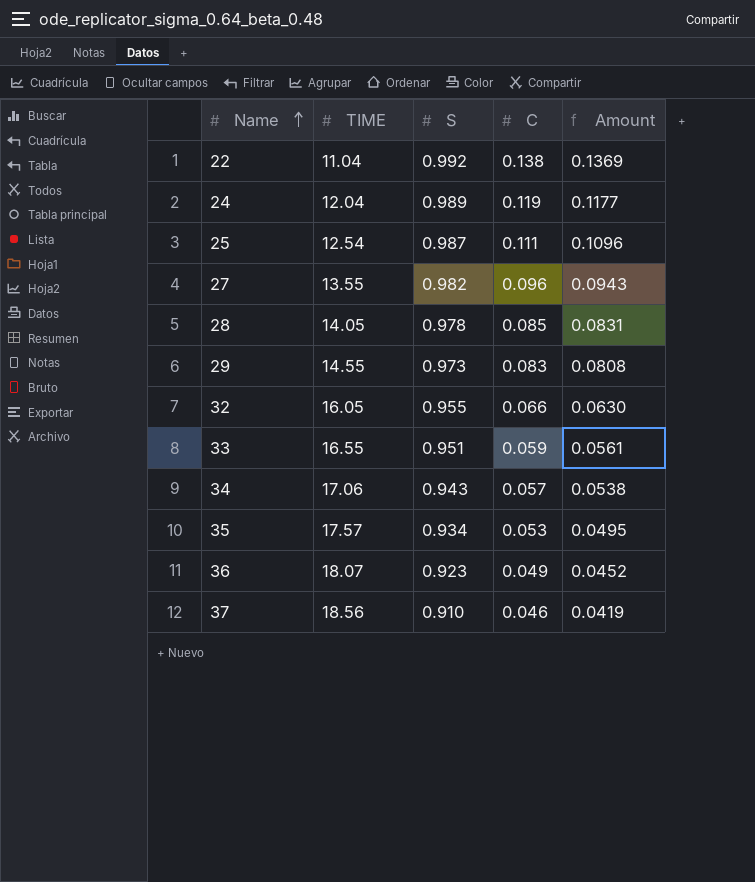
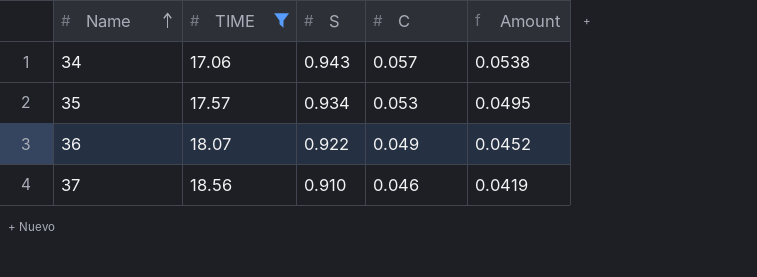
filter: none -> TIME >= 17.06
36 | S: 0.923 -> 0.922

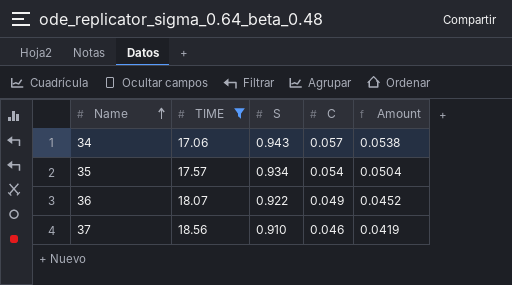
35 | C: 0.053 -> 0.054
35 | Amount: 0.0495 -> 0.0504

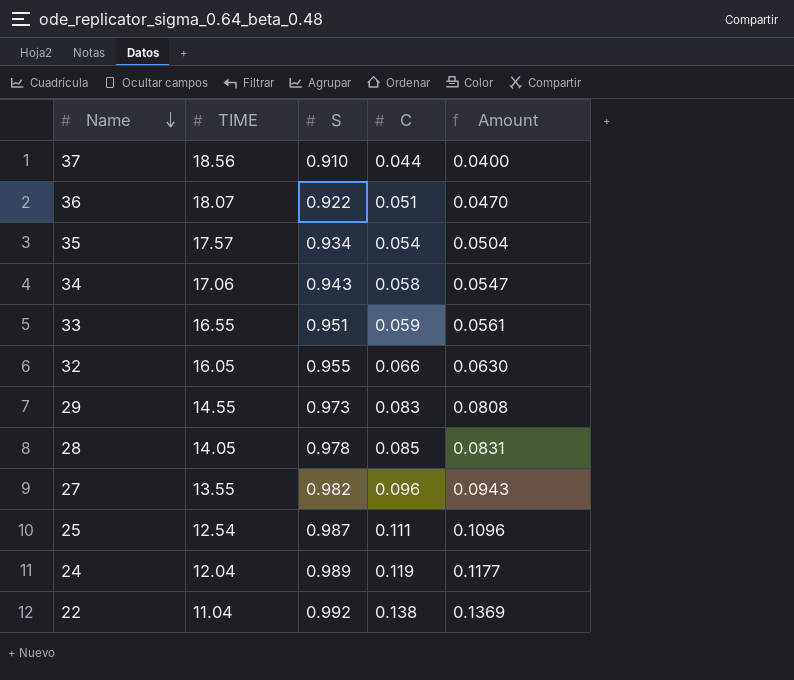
filter: TIME >= 17.06 -> none
row order: Name ascending -> Name descending
37 | C: 0.046 -> 0.044
37 | Amount: 0.0419 -> 0.0400
36 | C: 0.049 -> 0.051
36 | Amount: 0.0452 -> 0.0470
34 | C: 0.057 -> 0.058
34 | Amount: 0.0538 -> 0.0547

